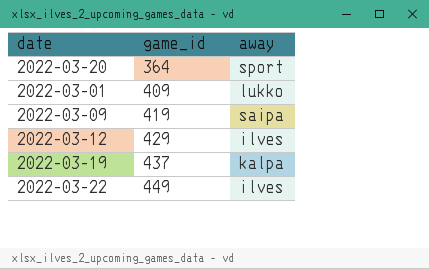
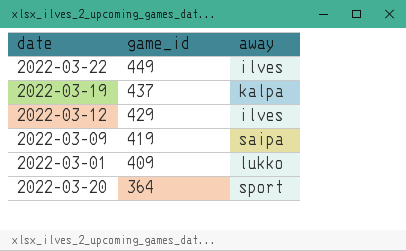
row order: game_id ascending -> game_id descending

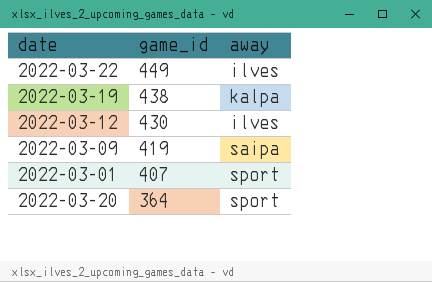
2022-03-19 | game_id: 437 -> 438
2022-03-12 | game_id: 429 -> 430
2022-03-01 | game_id: 409 -> 407
2022-03-01 | away: lukko -> sport

